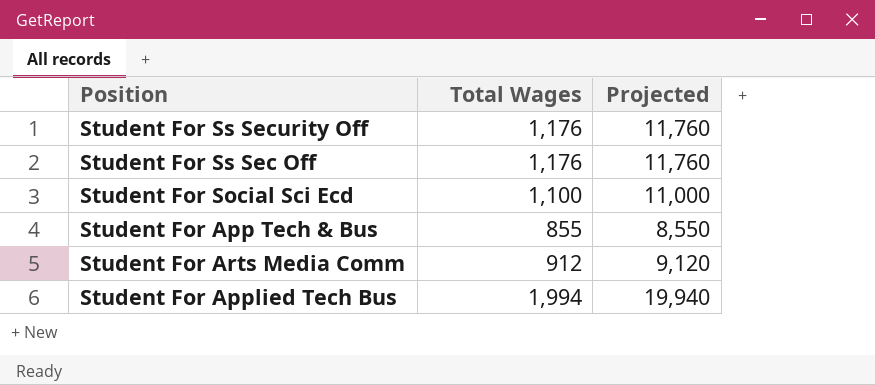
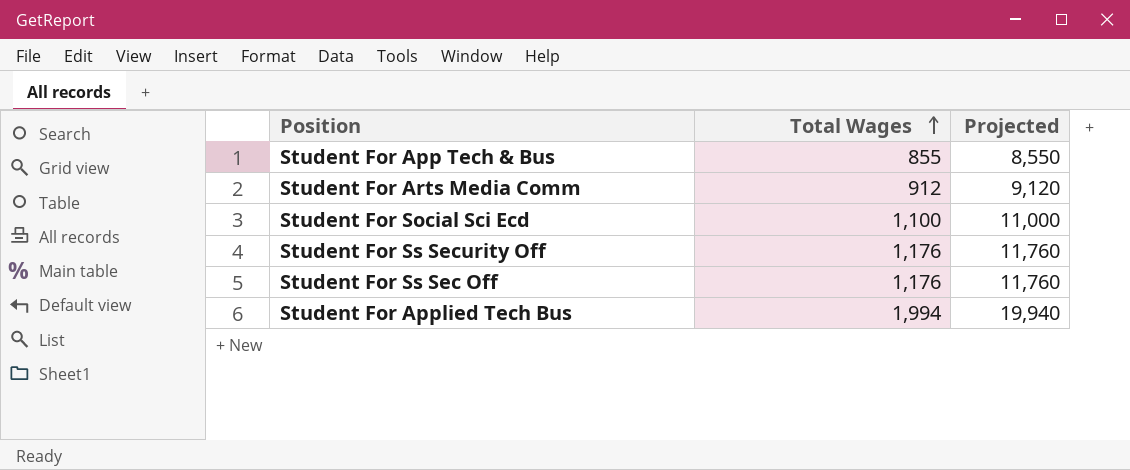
row order: none -> Total Wages ascending

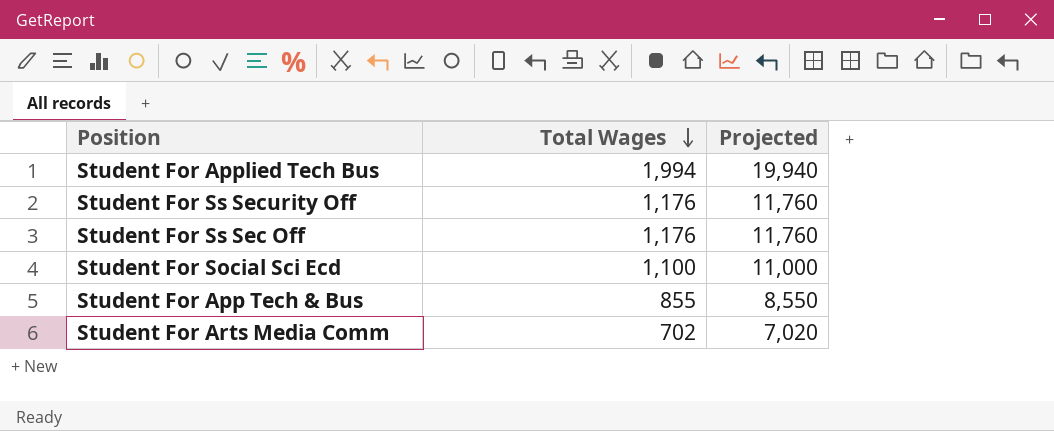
row order: Total Wages ascending -> Total Wages descending
Student For Arts Media Comm | Total Wages: 912 -> 702
Student For Arts Media Comm | Projected: 9,120 -> 7,020

